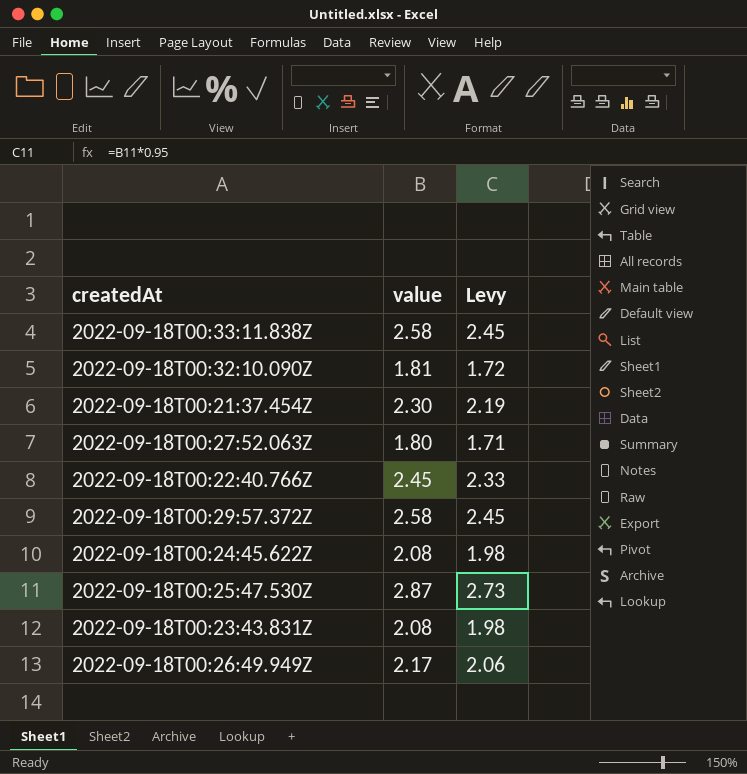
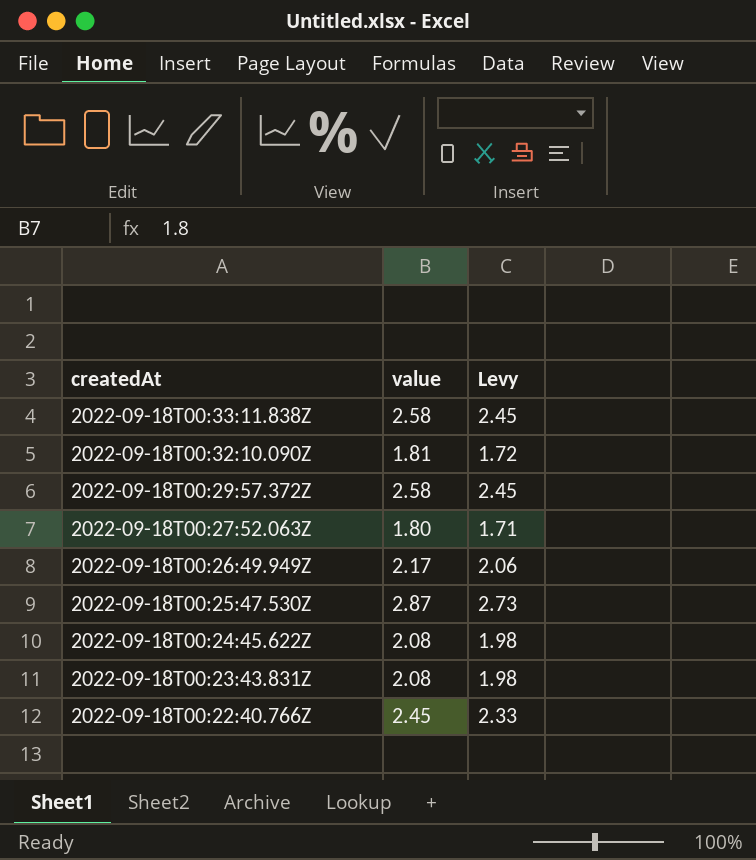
row order: none -> createdAt descending
row 2022-09-18T00:21:37.454Z: 2.30 | 2.19 -> none

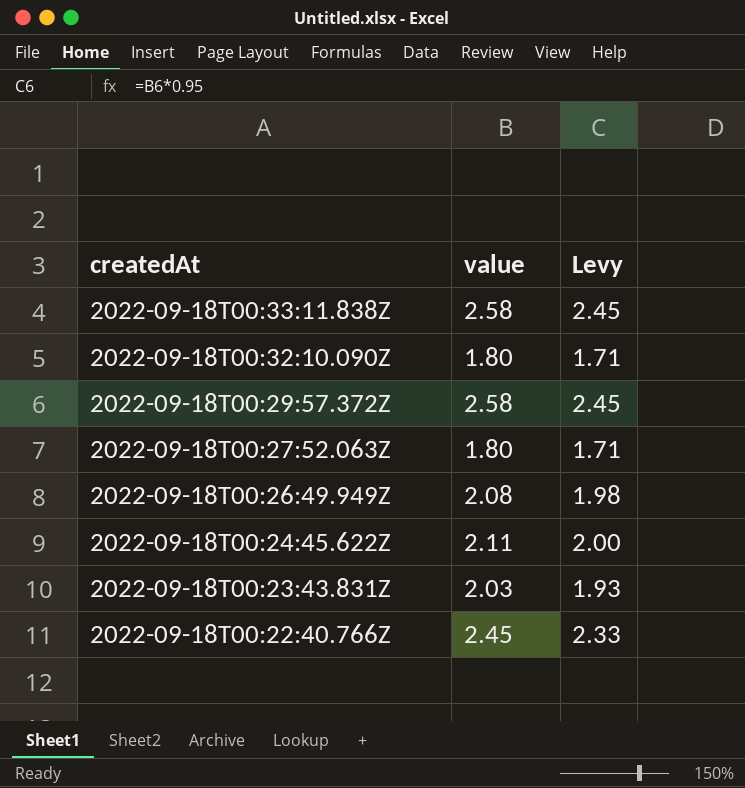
row 2022-09-18T00:25:47.530Z: 2.87 | 2.73 -> none
2022-09-18T00:32:10.090Z | value: 1.81 -> 1.80
2022-09-18T00:32:10.090Z | Levy: 1.72 -> 1.71
2022-09-18T00:26:49.949Z | value: 2.17 -> 2.08
2022-09-18T00:26:49.949Z | Levy: 2.06 -> 1.98
2022-09-18T00:24:45.622Z | value: 2.08 -> 2.11
2022-09-18T00:24:45.622Z | Levy: 1.98 -> 2.00
2022-09-18T00:23:43.831Z | value: 2.08 -> 2.03
2022-09-18T00:23:43.831Z | Levy: 1.98 -> 1.93

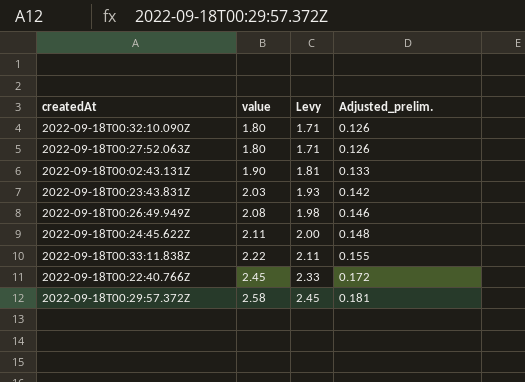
row order: createdAt descending -> value ascending
column Adjusted_prelim. | formula: none -> [value] * 0.07
row 2022-09-18T00:02:43.131Z: none -> 1.90 | 1.81 | 0.133
2022-09-18T00:33:11.838Z | value: 2.58 -> 2.22
2022-09-18T00:33:11.838Z | Levy: 2.45 -> 2.11

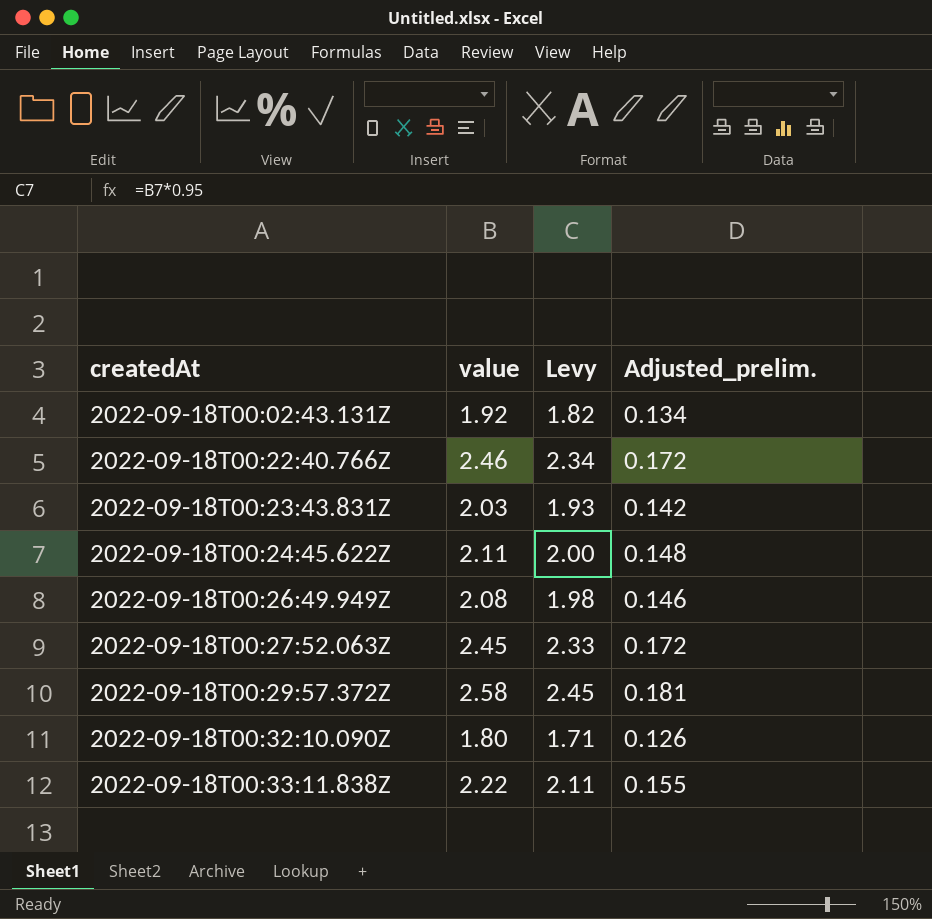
row order: value ascending -> createdAt ascending
2022-09-18T00:02:43.131Z | value: 1.90 -> 1.92
2022-09-18T00:02:43.131Z | Levy: 1.81 -> 1.82
2022-09-18T00:02:43.131Z | Adjusted_prelim.: 0.133 -> 0.134
2022-09-18T00:22:40.766Z | value: 2.45 -> 2.46
2022-09-18T00:22:40.766Z | Levy: 2.33 -> 2.34
2022-09-18T00:27:52.063Z | value: 1.80 -> 2.45
2022-09-18T00:27:52.063Z | Levy: 1.71 -> 2.33
2022-09-18T00:27:52.063Z | Adjusted_prelim.: 0.126 -> 0.172

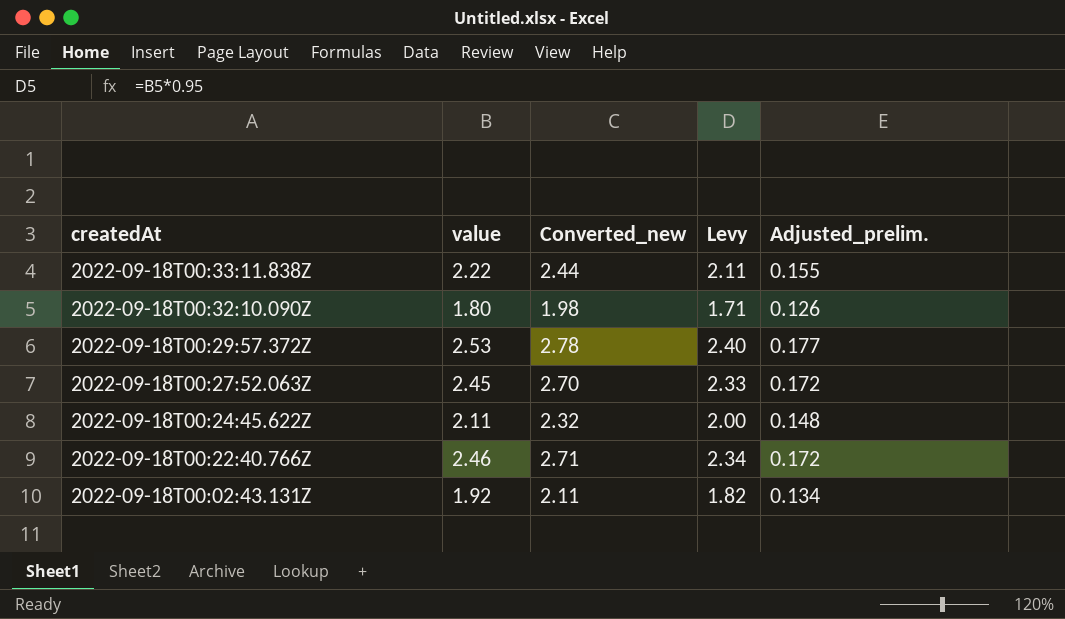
row order: createdAt ascending -> createdAt descending
column Converted_new | formula: none -> [value] * 1.1
row 2022-09-18T00:23:43.831Z: 2.03 | 1.93 | 0.142 -> none
row 2022-09-18T00:26:49.949Z: 2.08 | 1.98 | 0.146 -> none
2022-09-18T00:29:57.372Z | value: 2.58 -> 2.53
2022-09-18T00:29:57.372Z | Levy: 2.45 -> 2.40
2022-09-18T00:29:57.372Z | Adjusted_prelim.: 0.181 -> 0.177

